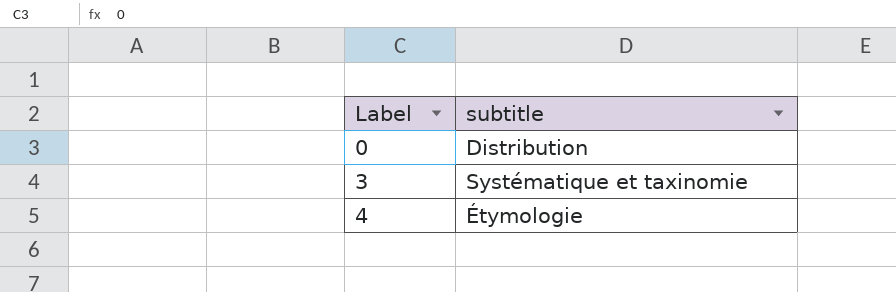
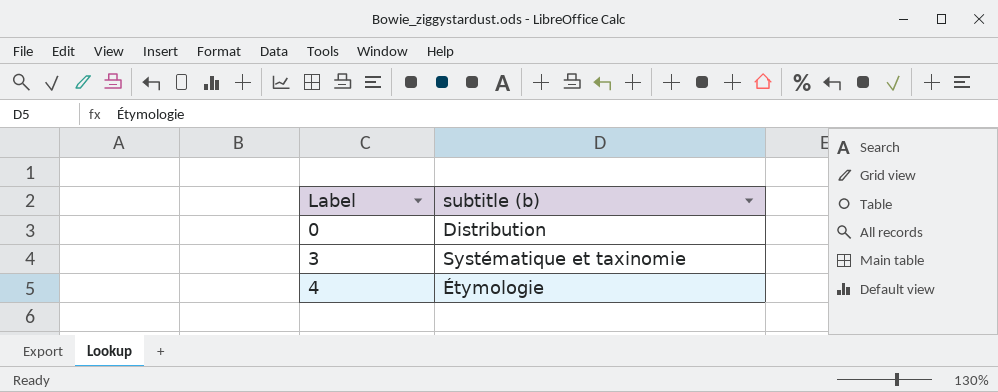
column name: subtitle -> subtitle (b)

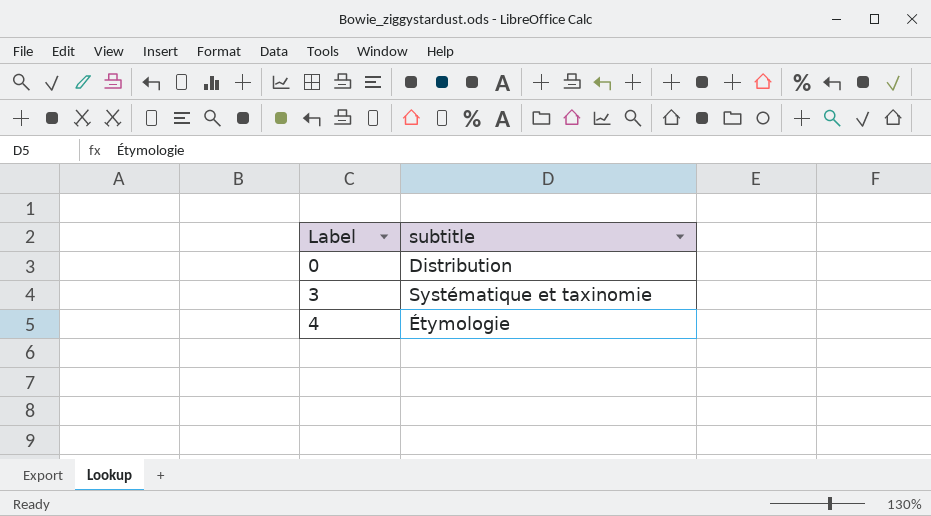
column name: subtitle (b) -> subtitle

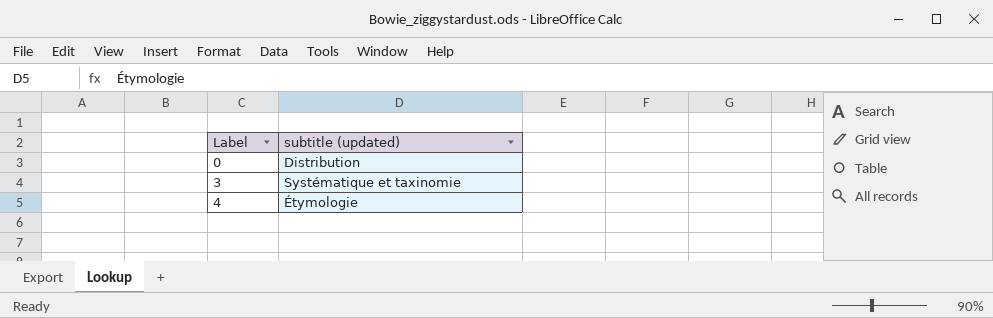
column name: subtitle -> subtitle (updated)

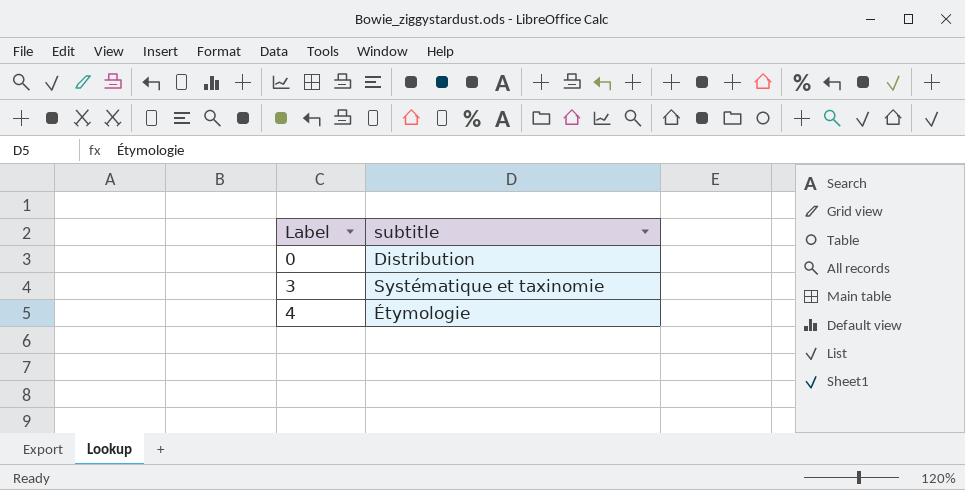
column name: subtitle (updated) -> subtitle

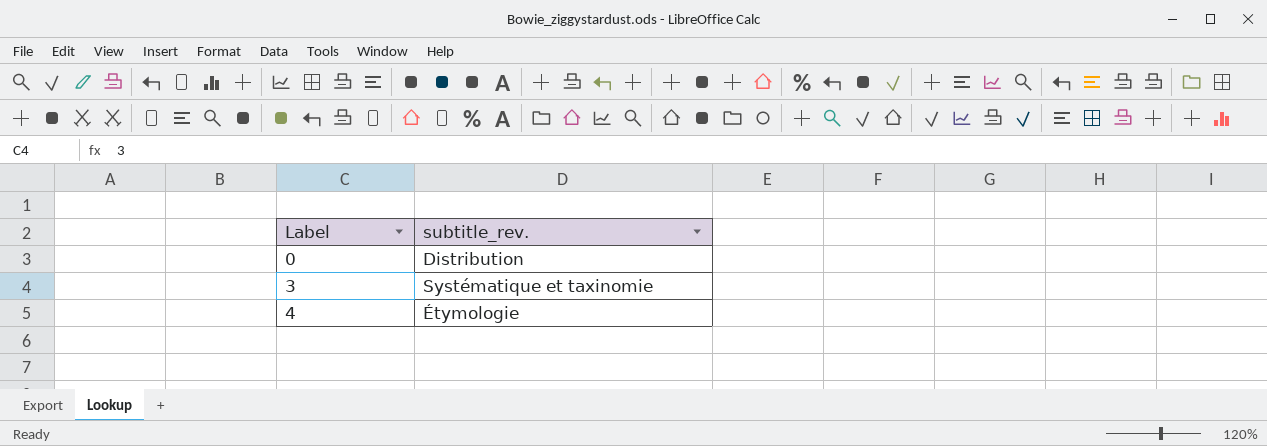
column name: subtitle -> subtitle_rev.

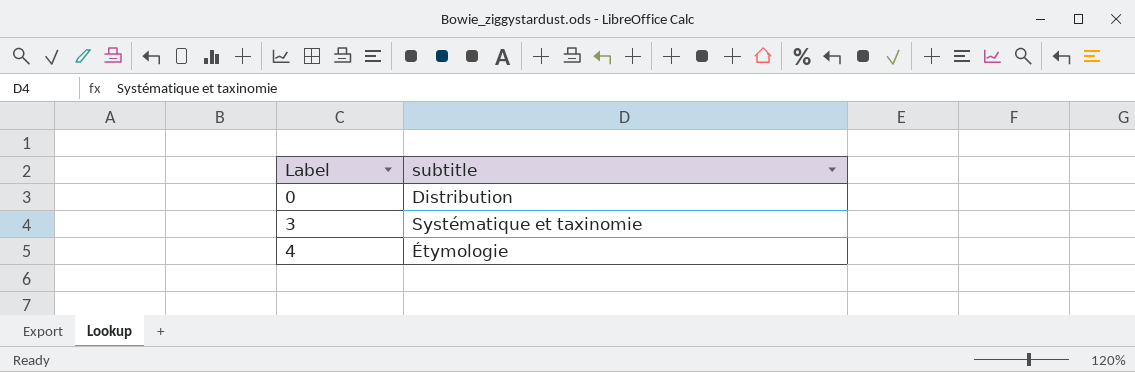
column name: subtitle_rev. -> subtitle

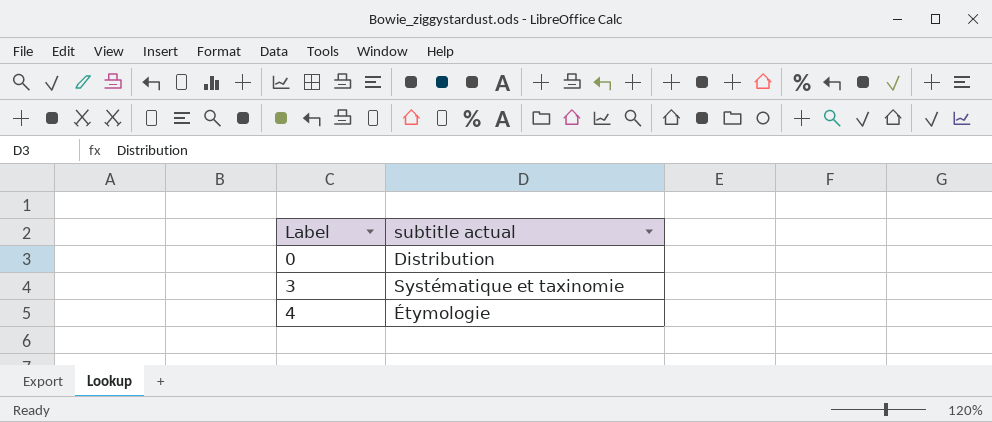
column name: subtitle -> subtitle actual

